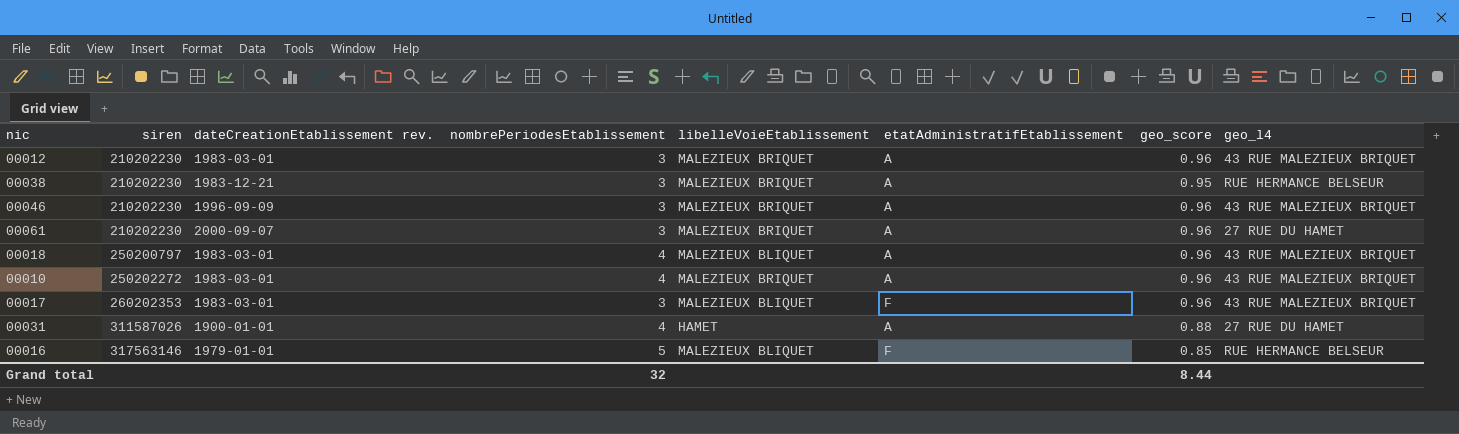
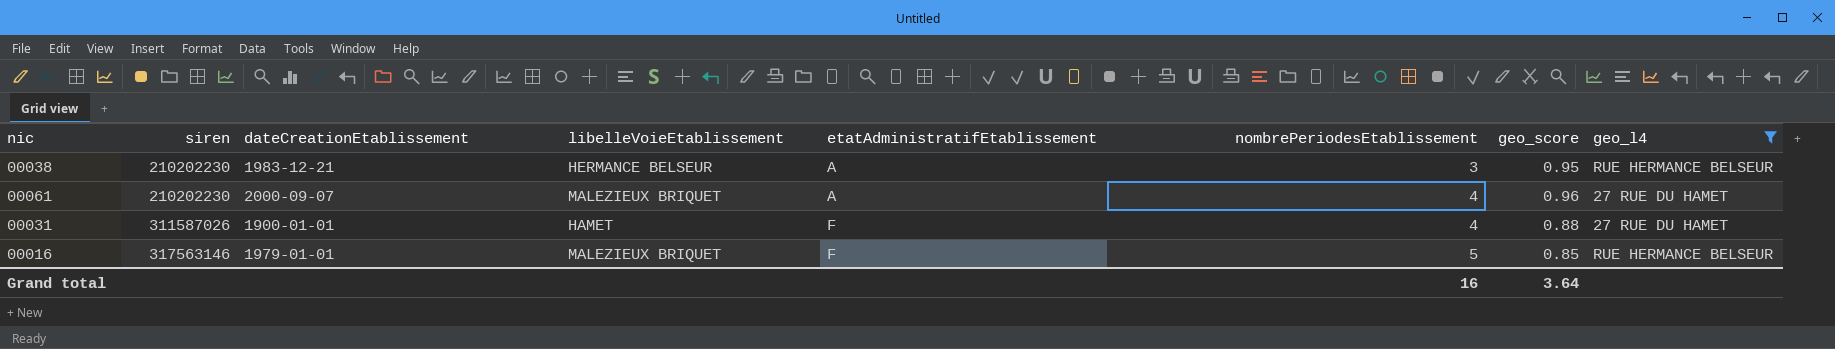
filter: none -> geo_l4 != 43 RUE MALEZIEUX BRIQUET
column name: dateCreationEtablissement rev. -> dateCreationEtablissement
column nombrePeriodesEtablissement | position: 4 -> 6
00038 | libelleVoieEtablissement: MALEZIEUX BRIQUET -> HERMANCE BELSEUR
00061 | nombrePeriodesEtablissement: 3 -> 4
00031 | etatAdministratifEtablissement: A -> F
00016 | libelleVoieEtablissement: MALEZIEUX BLIQUET -> MALEZIEUX BRIQUET
Grand total | nombrePeriodesEtablissement: 32 -> 16
Grand total | geo_score: 8.44 -> 3.64

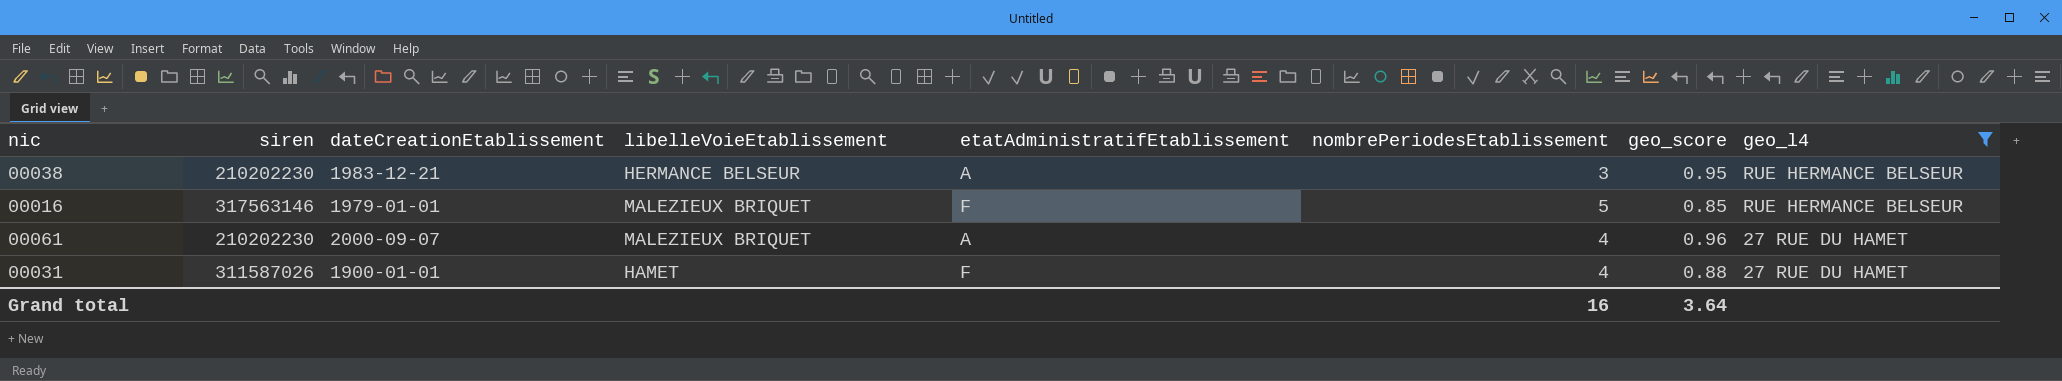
row order: siren ascending -> geo_l4 descending

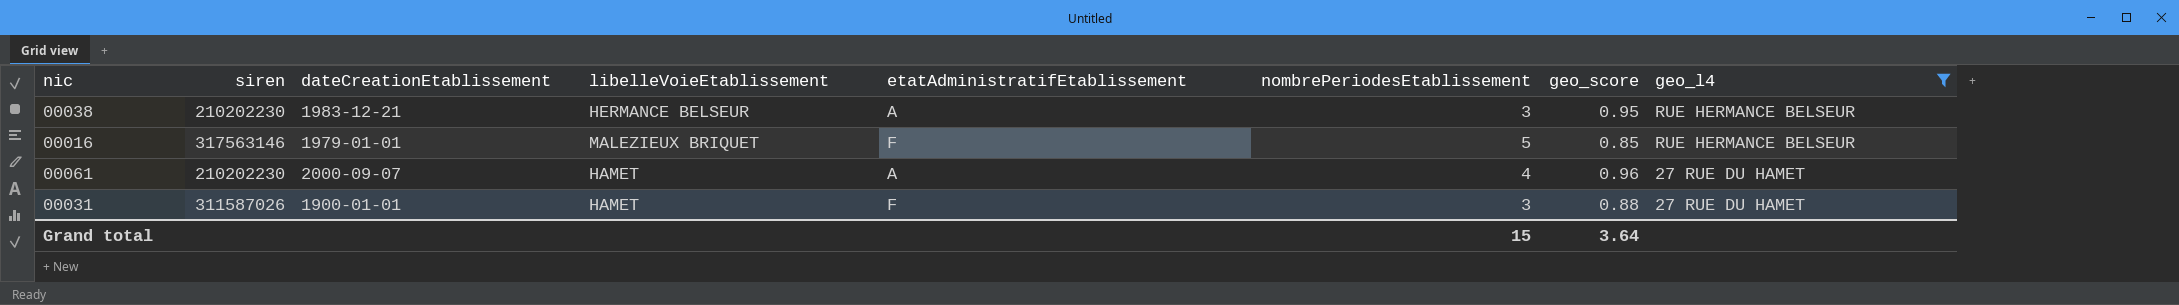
00061 | libelleVoieEtablissement: MALEZIEUX BRIQUET -> HAMET
00031 | nombrePeriodesEtablissement: 4 -> 3
Grand total | nombrePeriodesEtablissement: 16 -> 15

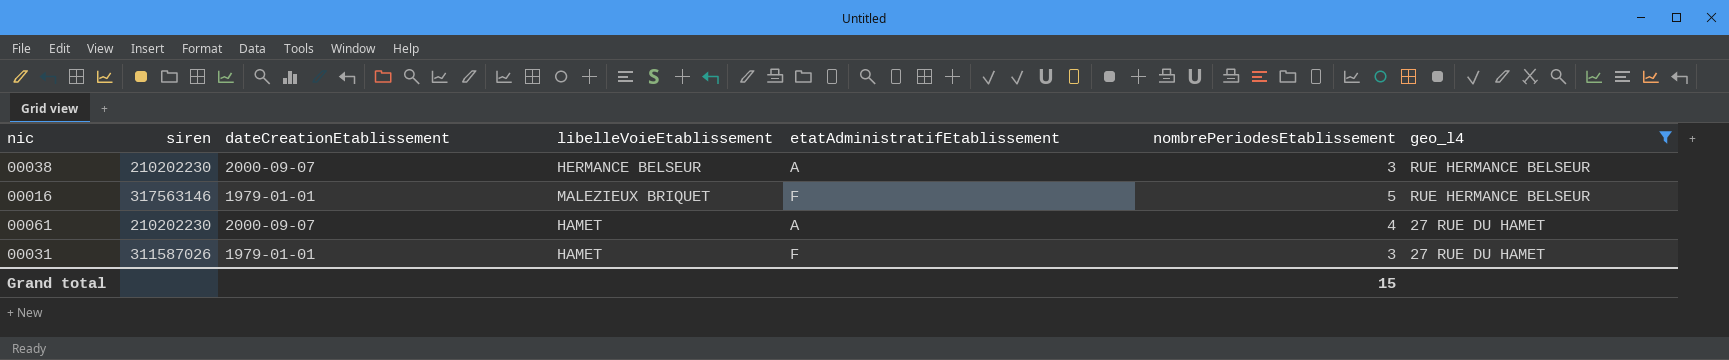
column geo_score | position: 7 -> none
00038 | dateCreationEtablissement: 1983-12-21 -> 2000-09-07
00031 | dateCreationEtablissement: 1900-01-01 -> 1979-01-01

